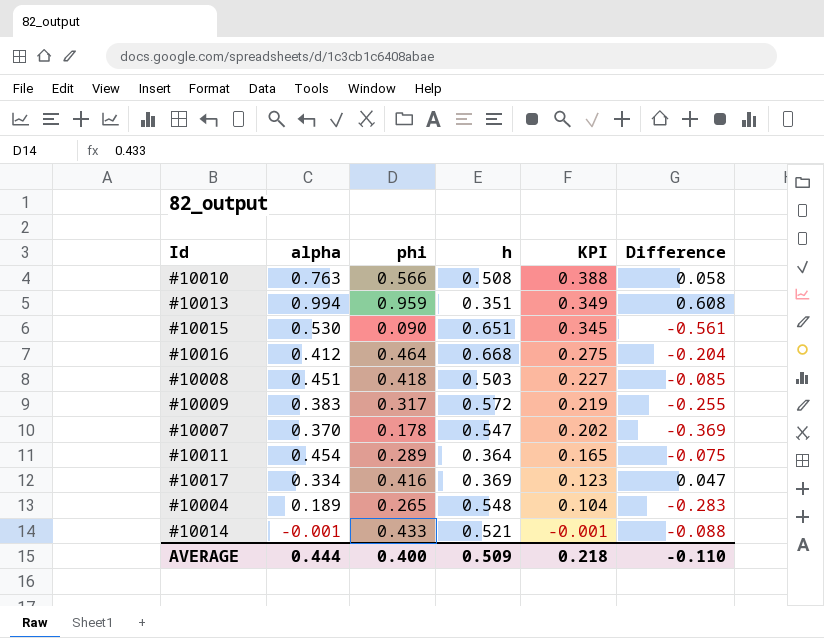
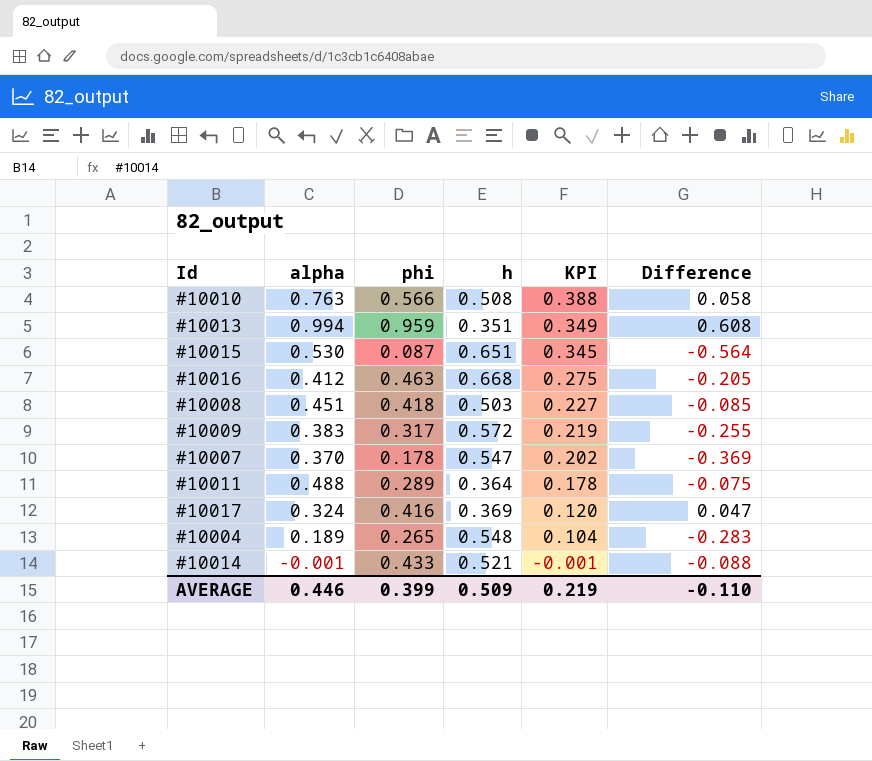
#10015 | phi: 0.090 -> 0.087
#10015 | Difference: -0.561 -> -0.564
#10016 | phi: 0.464 -> 0.463
#10016 | Difference: -0.204 -> -0.205
#10011 | alpha: 0.454 -> 0.488
#10011 | KPI: 0.165 -> 0.178
#10017 | alpha: 0.334 -> 0.324
#10017 | KPI: 0.123 -> 0.120
AVERAGE | alpha: 0.444 -> 0.446
AVERAGE | phi: 0.400 -> 0.399
AVERAGE | KPI: 0.218 -> 0.219

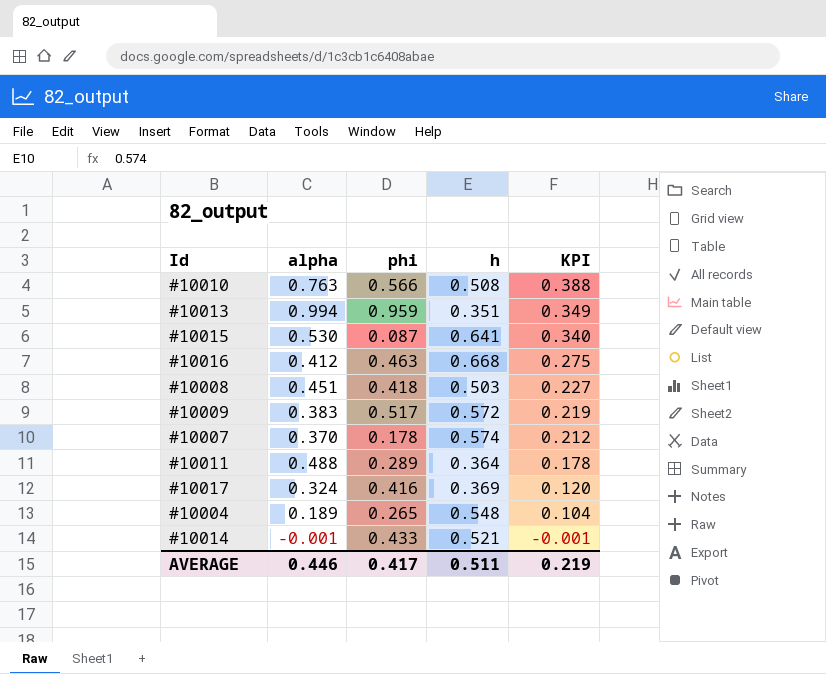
column Difference | formula: [phi] - [h] -> none
#10015 | h: 0.651 -> 0.641
#10015 | KPI: 0.345 -> 0.340
#10009 | phi: 0.317 -> 0.517
#10007 | h: 0.547 -> 0.574
#10007 | KPI: 0.202 -> 0.212
AVERAGE | phi: 0.399 -> 0.417
AVERAGE | h: 0.509 -> 0.511

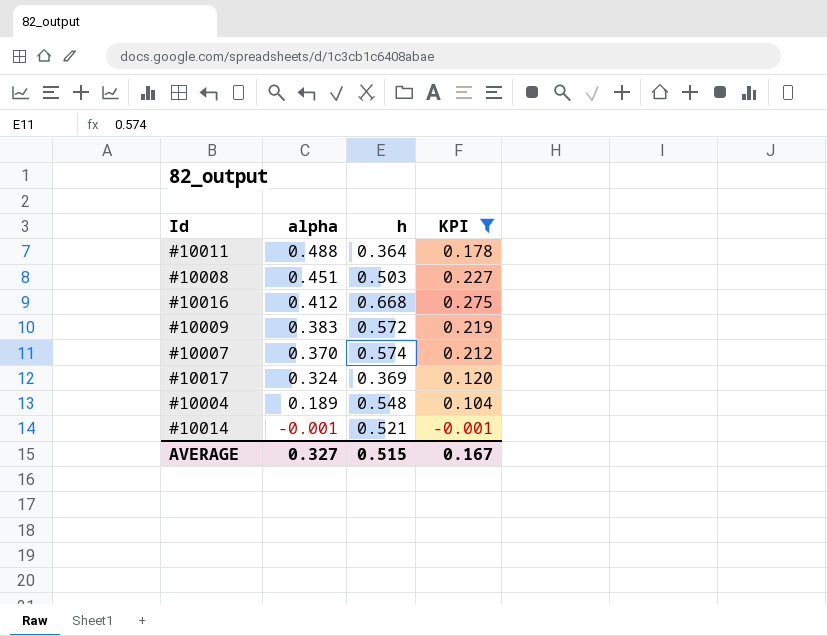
filter: none -> KPI <= 0.275
row order: KPI descending -> alpha descending
column phi | position: 3 -> none
AVERAGE | alpha: 0.446 -> 0.327
AVERAGE | h: 0.511 -> 0.515
AVERAGE | KPI: 0.219 -> 0.167

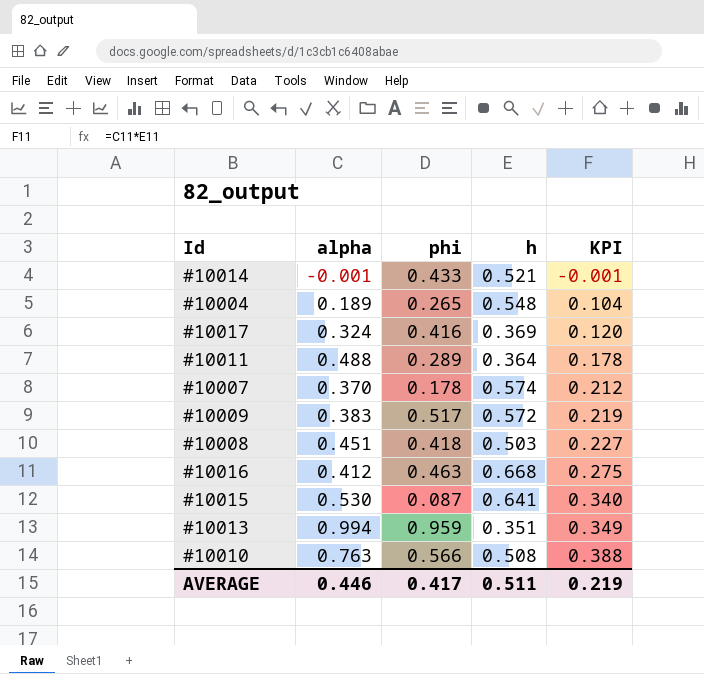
filter: KPI <= 0.275 -> none
row order: alpha descending -> KPI ascending
column phi | position: none -> 3
AVERAGE | alpha: 0.327 -> 0.446
AVERAGE | h: 0.515 -> 0.511
AVERAGE | KPI: 0.167 -> 0.219

